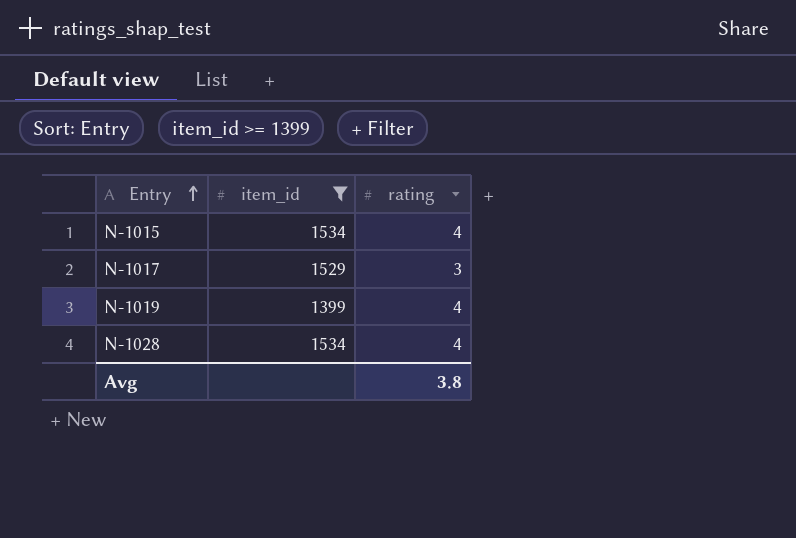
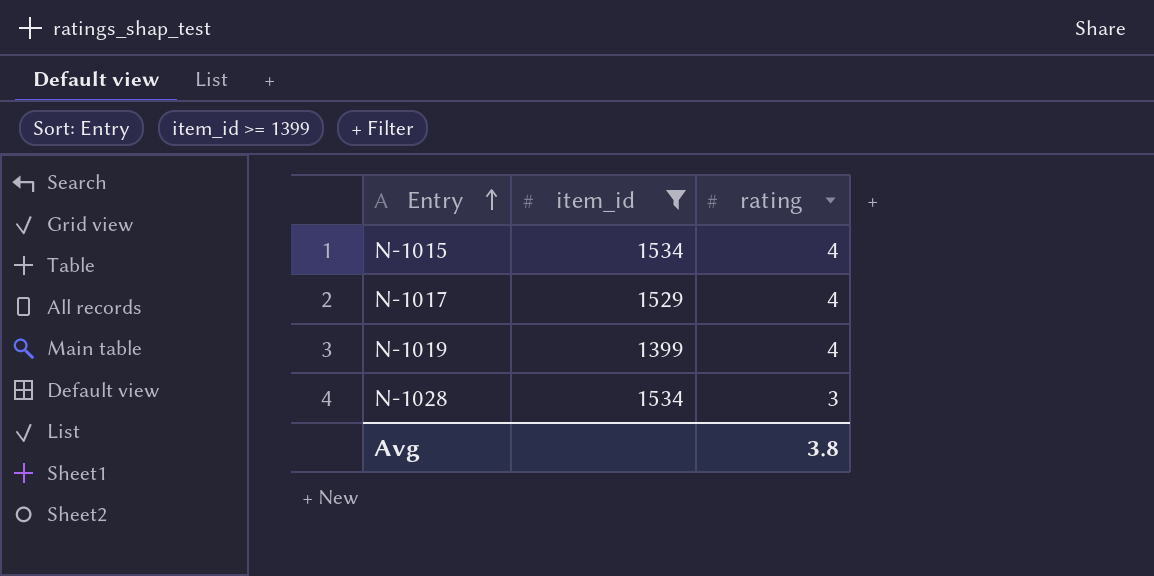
N-1017 | rating: 3 -> 4
N-1028 | rating: 4 -> 3

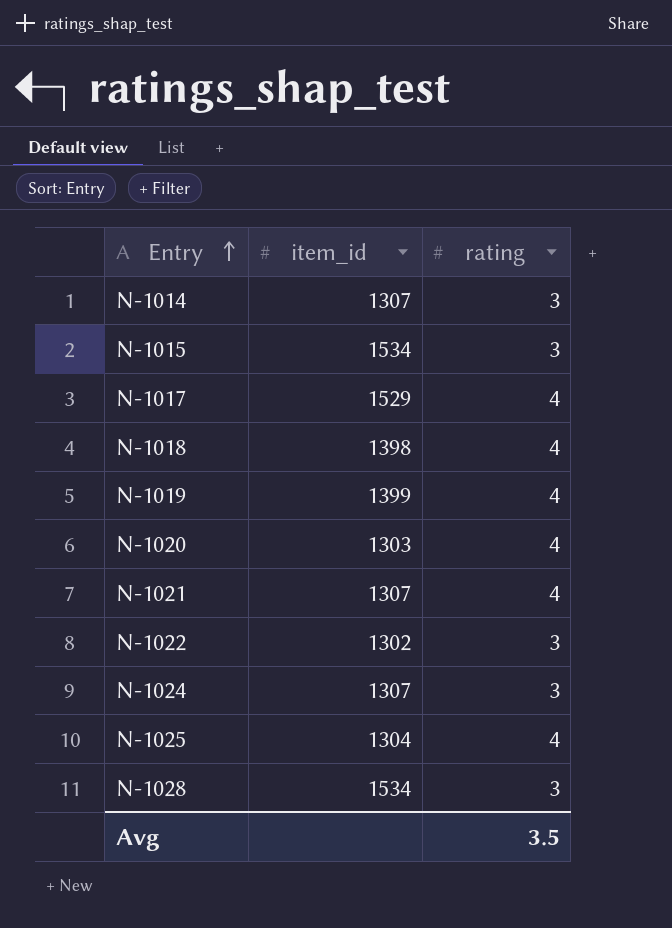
filter: item_id >= 1399 -> none
N-1015 | rating: 4 -> 3
Avg | rating: 3.8 -> 3.5

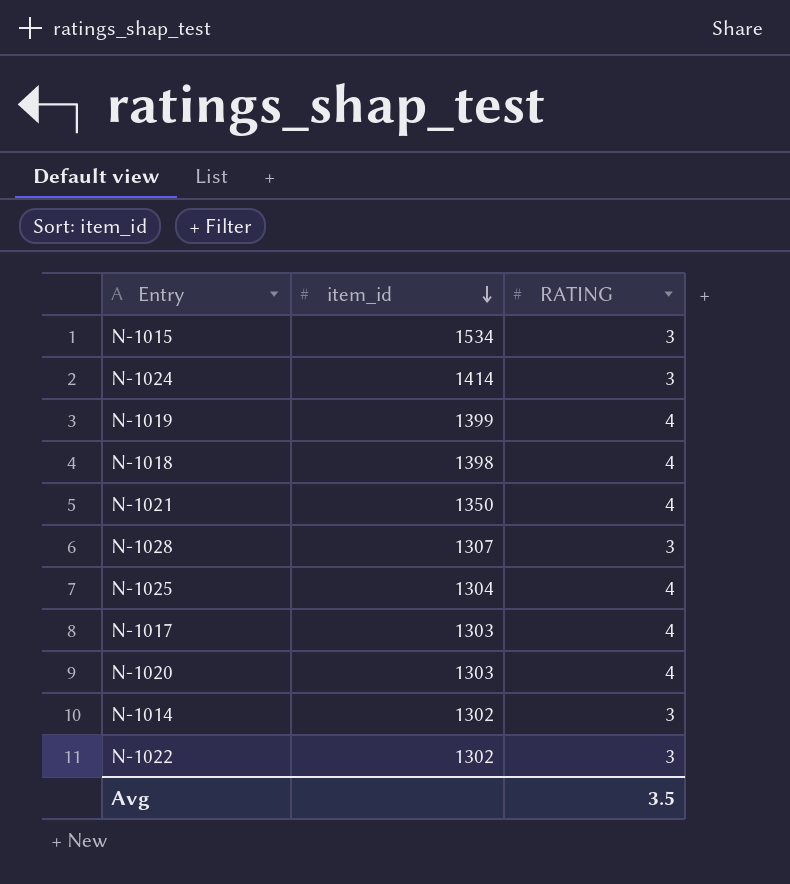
row order: Entry ascending -> item_id descending
column name: rating -> RATING
N-1024 | item_id: 1307 -> 1414
N-1021 | item_id: 1307 -> 1350
N-1028 | item_id: 1534 -> 1307
N-1017 | item_id: 1529 -> 1303
N-1014 | item_id: 1307 -> 1302

